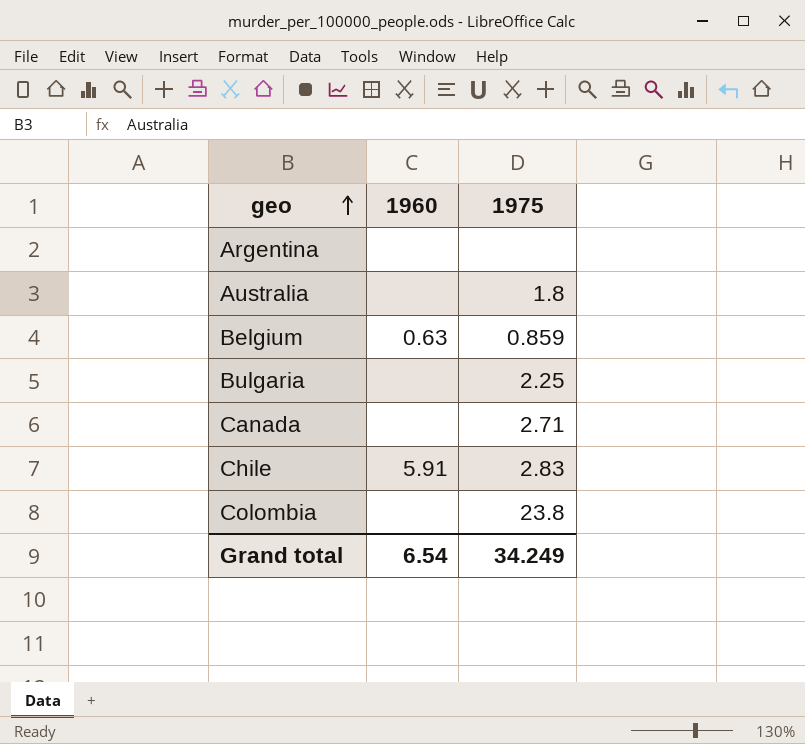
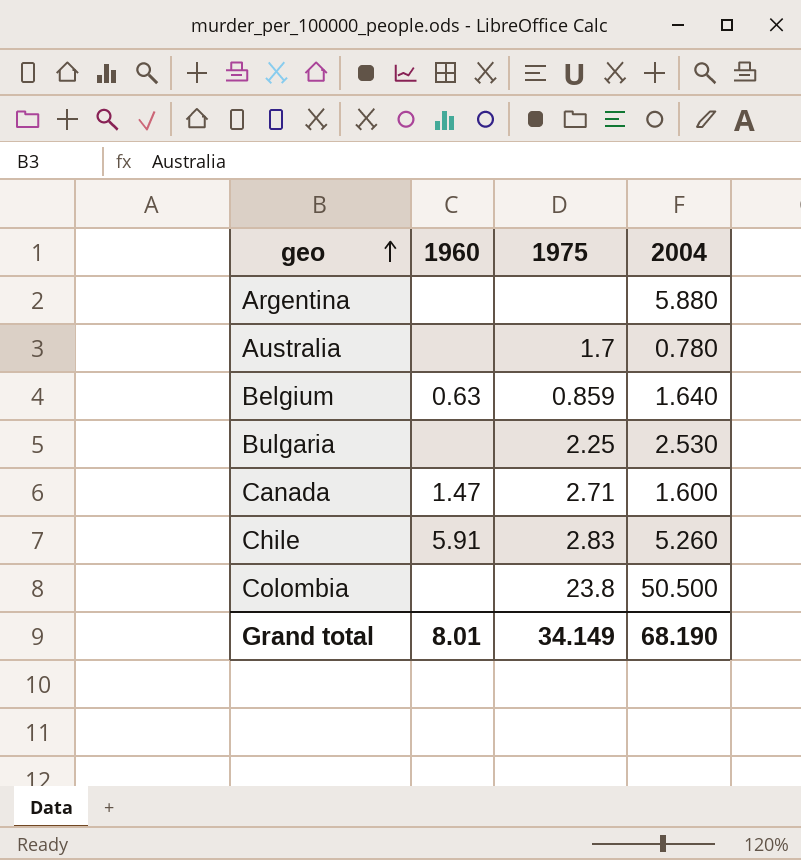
column 2004 | position: none -> 4
Australia | 1975: 1.8 -> 1.7
Canada | 1960: none -> 1.47
Grand total | 1960: 6.54 -> 8.01
Grand total | 1975: 34.249 -> 34.149

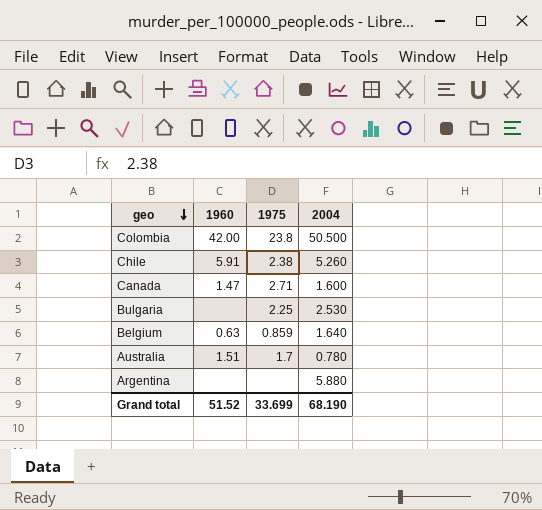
row order: geo ascending -> geo descending
Colombia | 1960: none -> 42.00
Chile | 1975: 2.83 -> 2.38
Australia | 1960: none -> 1.51
Grand total | 1960: 8.01 -> 51.52
Grand total | 1975: 34.149 -> 33.699

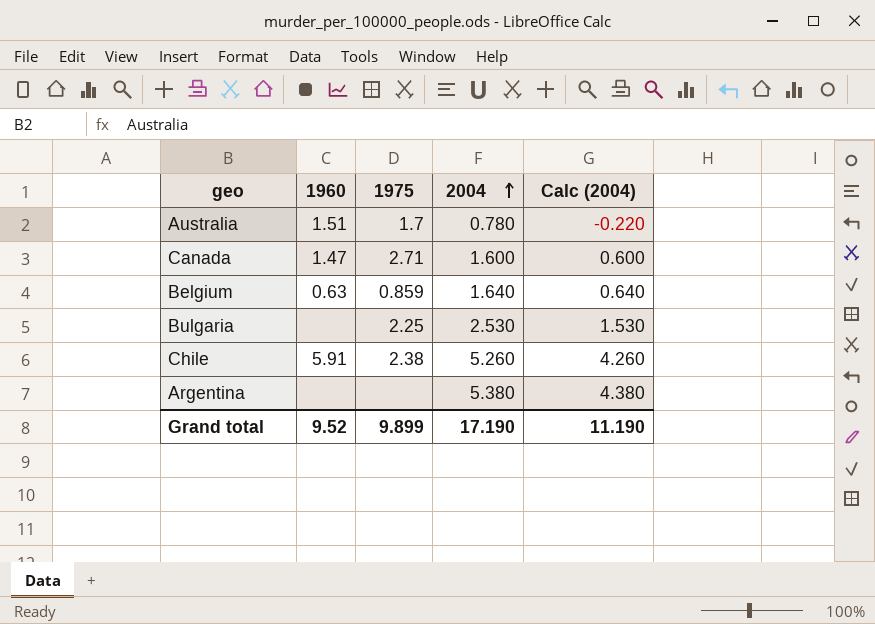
row order: geo descending -> 2004 ascending
column Calc (2004) | formula: none -> [2004] - 1
row Colombia: 42.00 | 23.8 | 50.500 -> none
Argentina | 2004: 5.880 -> 5.380
Grand total | 1960: 51.52 -> 9.52
Grand total | 1975: 33.699 -> 9.899
Grand total | 2004: 68.190 -> 17.190

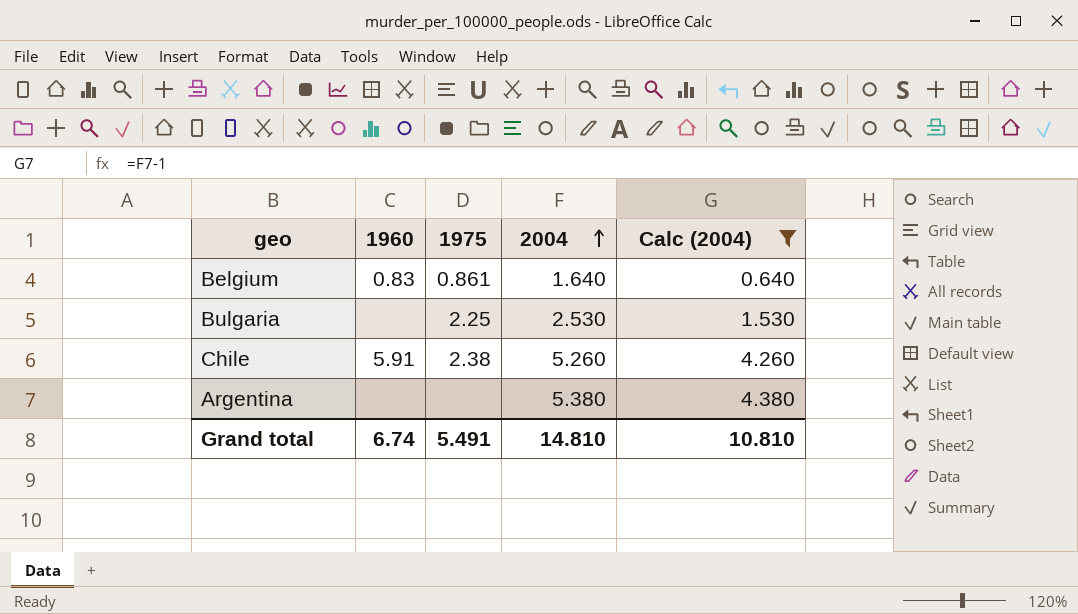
filter: none -> Calc (2004) >= 0.640
Belgium | 1960: 0.63 -> 0.83
Belgium | 1975: 0.859 -> 0.861
Grand total | 1960: 9.52 -> 6.74
Grand total | 1975: 9.899 -> 5.491
Grand total | 2004: 17.190 -> 14.810
Grand total | Calc (2004): 11.190 -> 10.810

